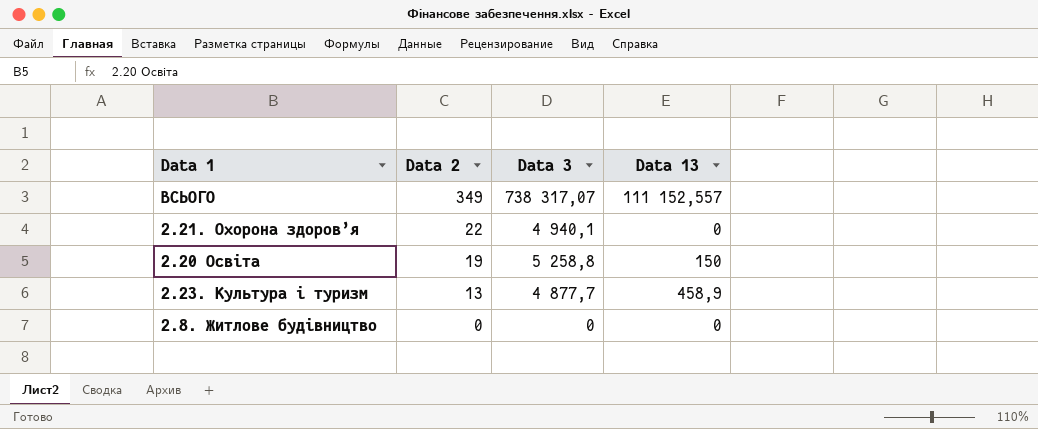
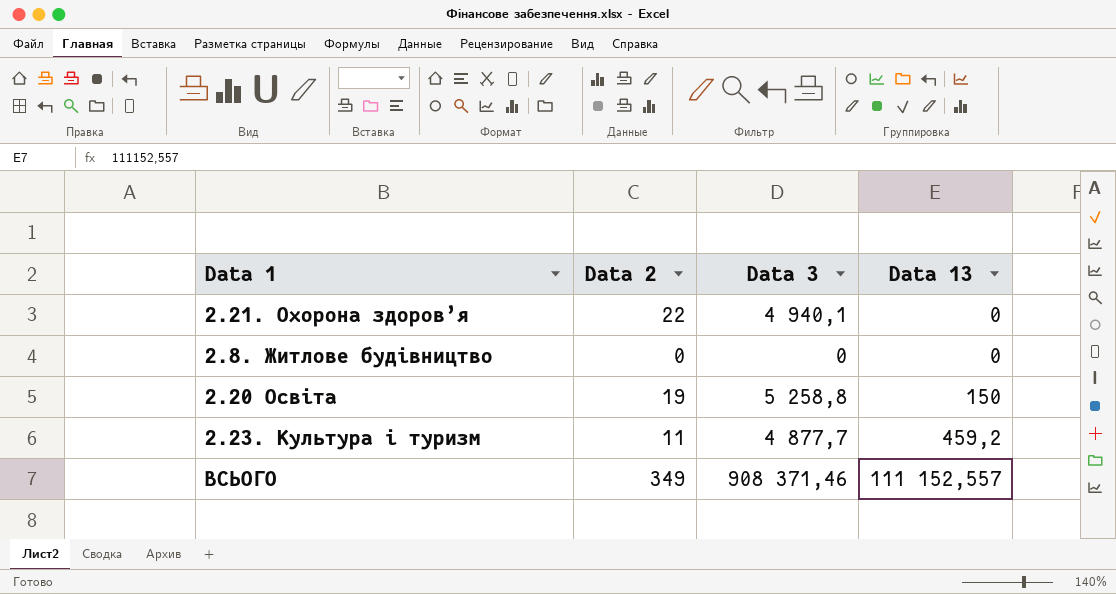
row order: Data 2 descending -> Data 13 ascending
2.23. Культура і туризм | Data 2: 13 -> 11
2.23. Культура і туризм | Data 13: 458,9 -> 459,2
ВСЬОГО | Data 3: 738 317,07 -> 908 371,46

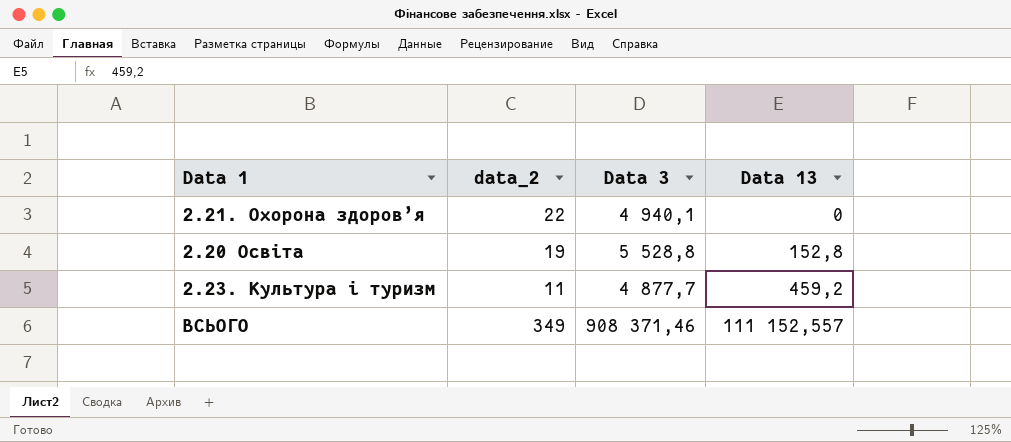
column name: Data 2 -> data_2
row 2.8. Житлове будівництво: 0 | 0 | 0 -> none
2.20 Освіта | Data 3: 5 258,8 -> 5 528,8
2.20 Освіта | Data 13: 150 -> 152,8

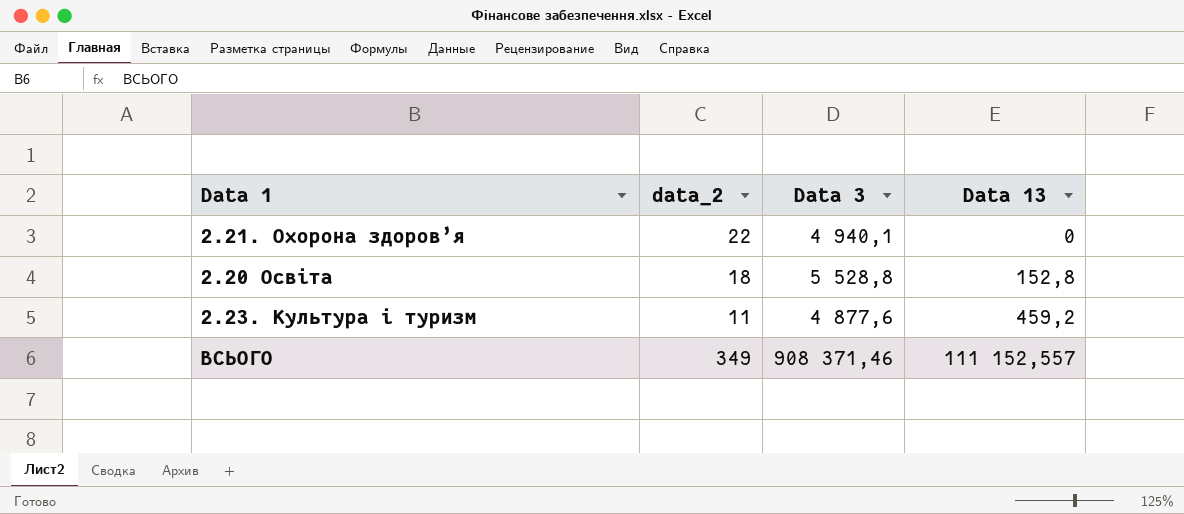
2.20 Освіта | data_2: 19 -> 18
2.23. Культура і туризм | Data 3: 4 877,7 -> 4 877,6

